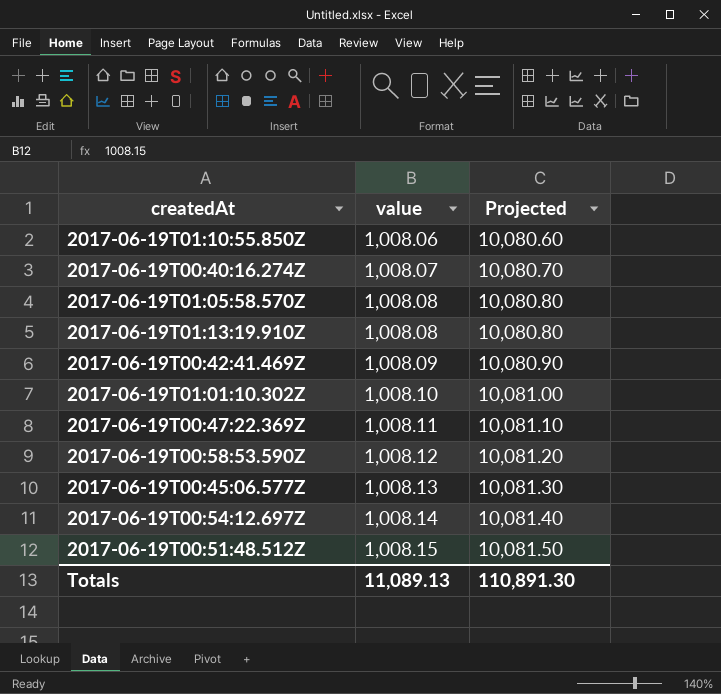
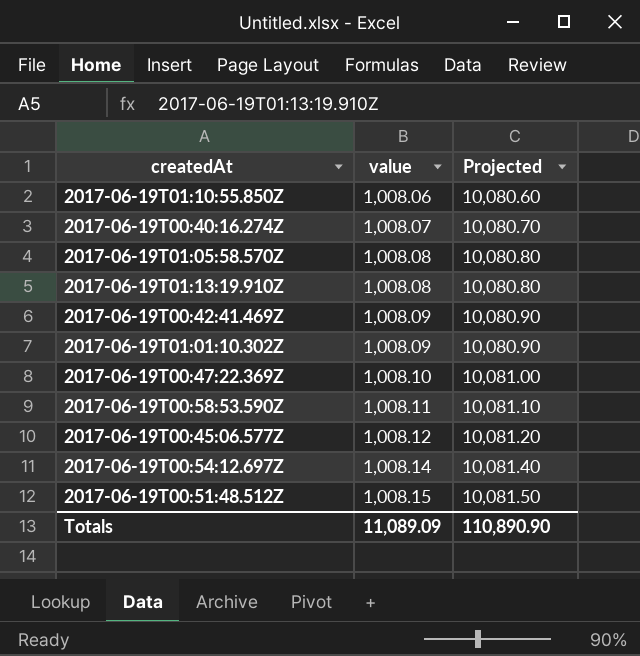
2017-06-19T01:01:10.302Z | value: 1,008.10 -> 1,008.09
2017-06-19T01:01:10.302Z | Projected: 10,081.00 -> 10,080.90
2017-06-19T00:47:22.369Z | value: 1,008.11 -> 1,008.10
2017-06-19T00:47:22.369Z | Projected: 10,081.10 -> 10,081.00
2017-06-19T00:58:53.590Z | value: 1,008.12 -> 1,008.11
2017-06-19T00:58:53.590Z | Projected: 10,081.20 -> 10,081.10
2017-06-19T00:45:06.577Z | value: 1,008.13 -> 1,008.12
2017-06-19T00:45:06.577Z | Projected: 10,081.30 -> 10,081.20
Totals | value: 11,089.13 -> 11,089.09
Totals | Projected: 110,891.30 -> 110,890.90

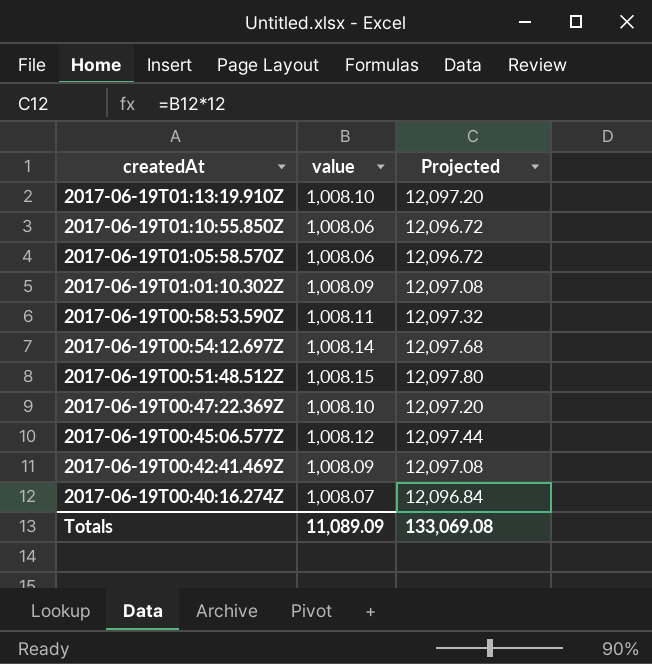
row order: value ascending -> createdAt descending
column Projected | formula: [value] * 10 -> [value] * 12
2017-06-19T01:13:19.910Z | value: 1,008.08 -> 1,008.10
2017-06-19T01:05:58.570Z | value: 1,008.08 -> 1,008.06
Totals | Projected: 110,890.90 -> 133,069.08

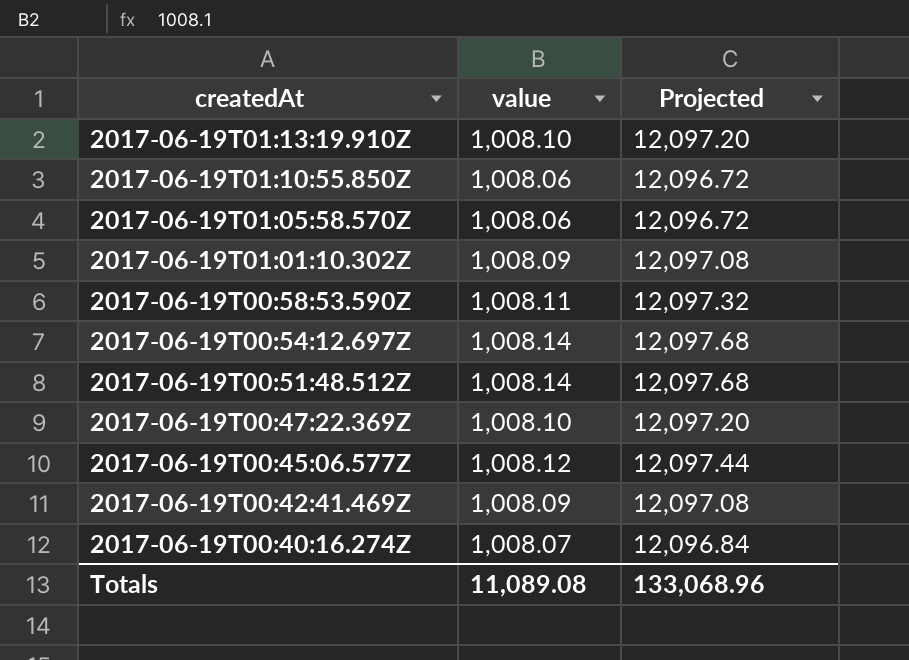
2017-06-19T00:51:48.512Z | value: 1,008.15 -> 1,008.14
2017-06-19T00:51:48.512Z | Projected: 12,097.80 -> 12,097.68
Totals | value: 11,089.09 -> 11,089.08
Totals | Projected: 133,069.08 -> 133,068.96

